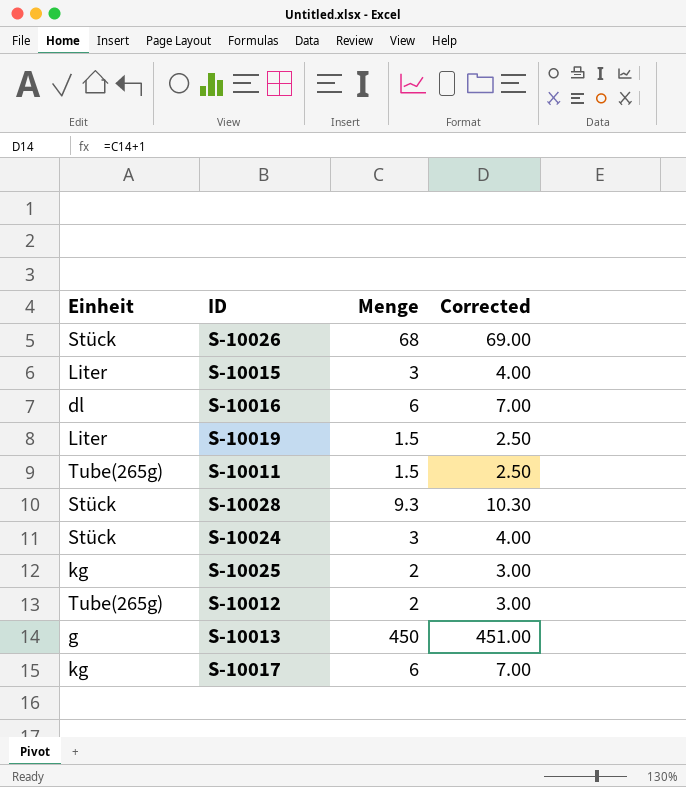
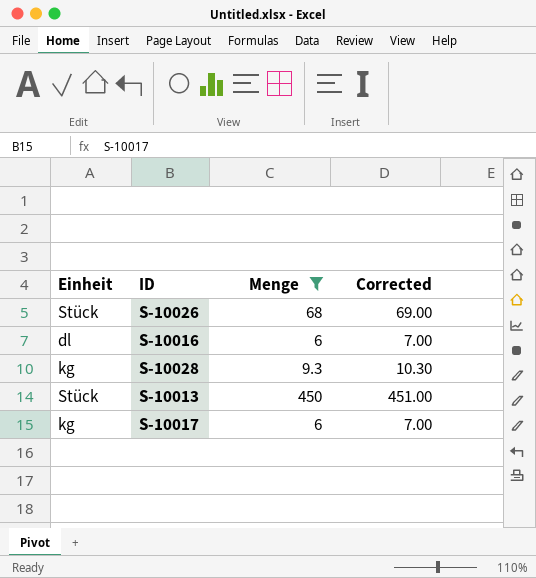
filter: none -> Menge >= 6
S-10028 | Einheit: Stück -> kg
S-10013 | Einheit: g -> Stück

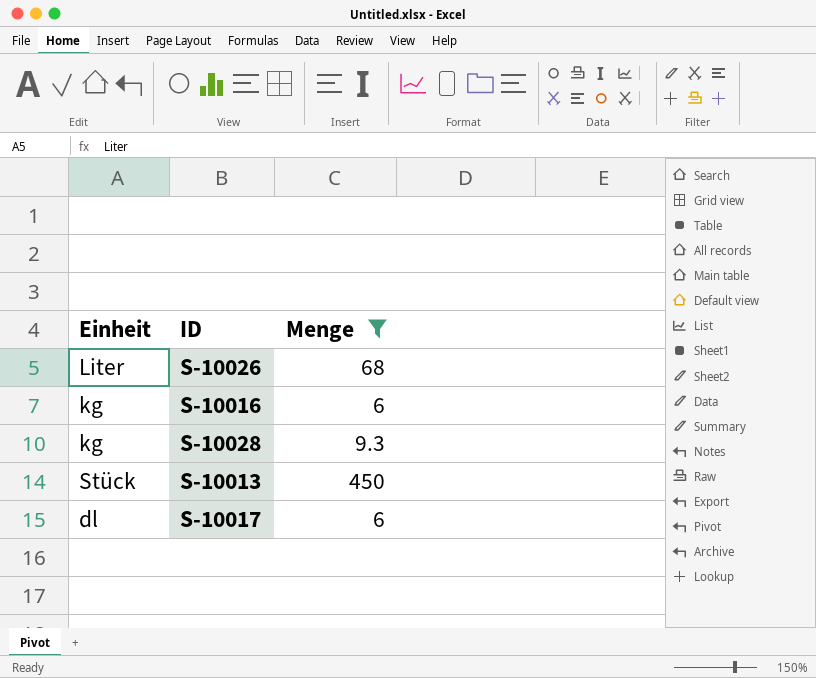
column Corrected | formula: [Menge] + 1 -> none
S-10026 | Einheit: Stück -> Liter
S-10016 | Einheit: dl -> kg
S-10017 | Einheit: kg -> dl

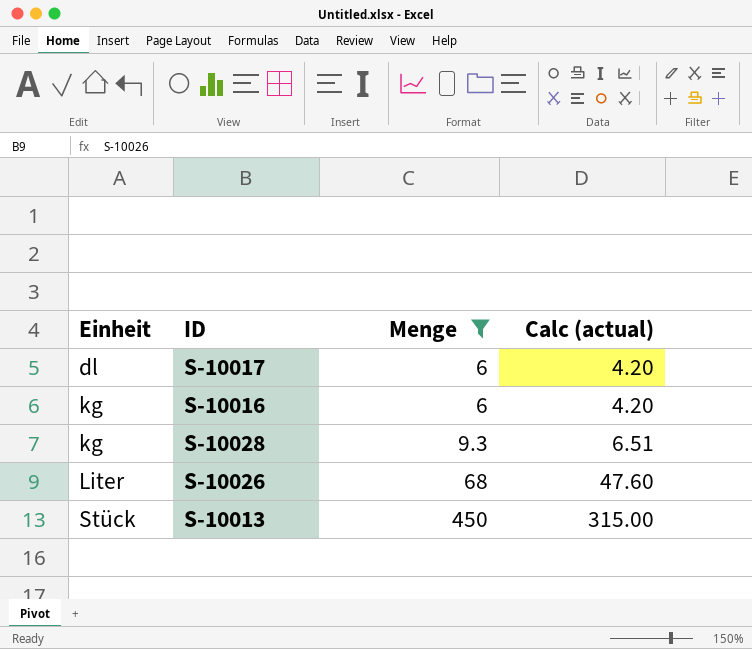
row order: none -> Einheit ascending
column Calc (actual) | formula: none -> [Menge] * 0.7

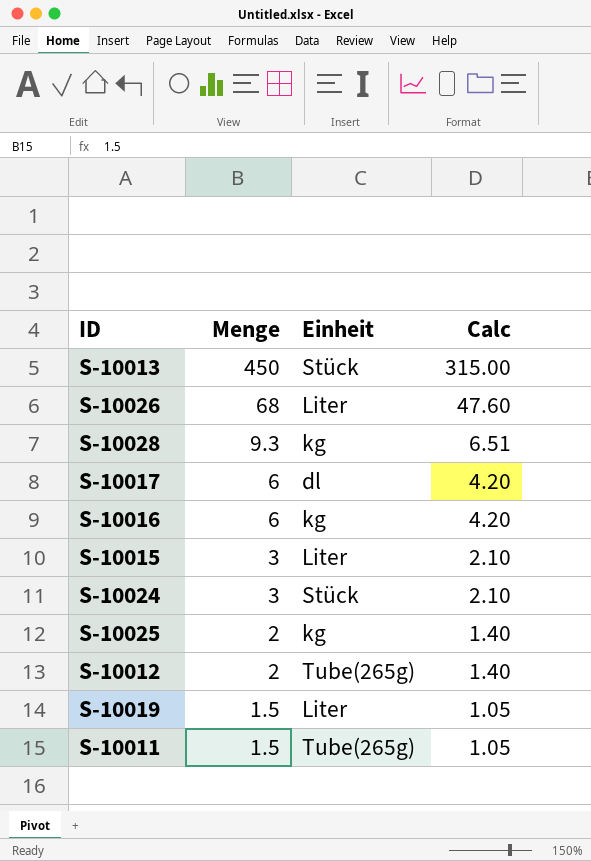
filter: Menge >= 6 -> none
row order: Einheit ascending -> Menge descending
column Einheit | position: 1 -> 3
column name: Calc (actual) -> Calc

